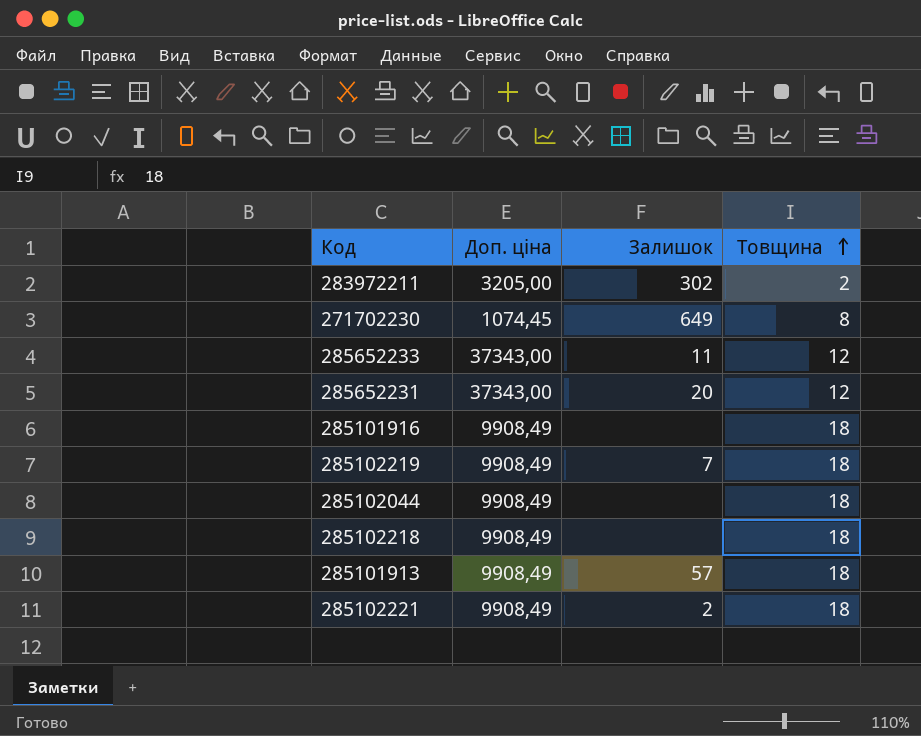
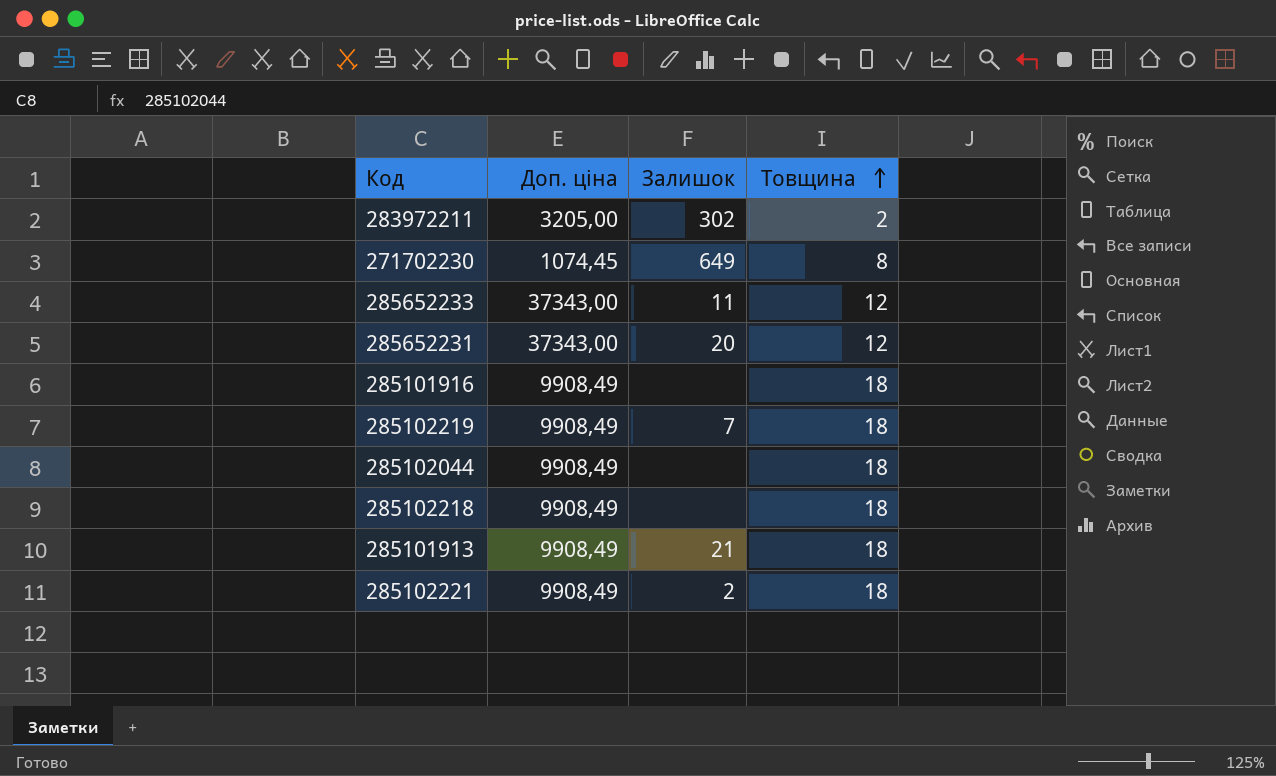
285101913 | Залишок: 57 -> 21

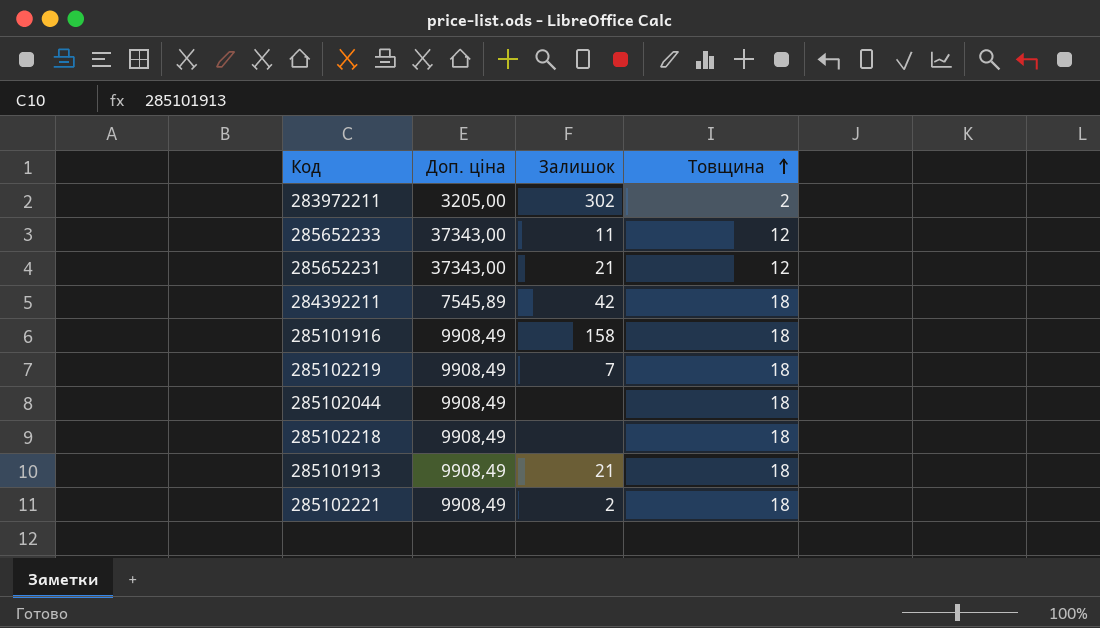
row 271702230: 1074,45 | 649 | 8 -> none
285652231 | Залишок: 20 -> 21
row 284392211: none -> 7545,89 | 42 | 18
285101916 | Залишок: none -> 158

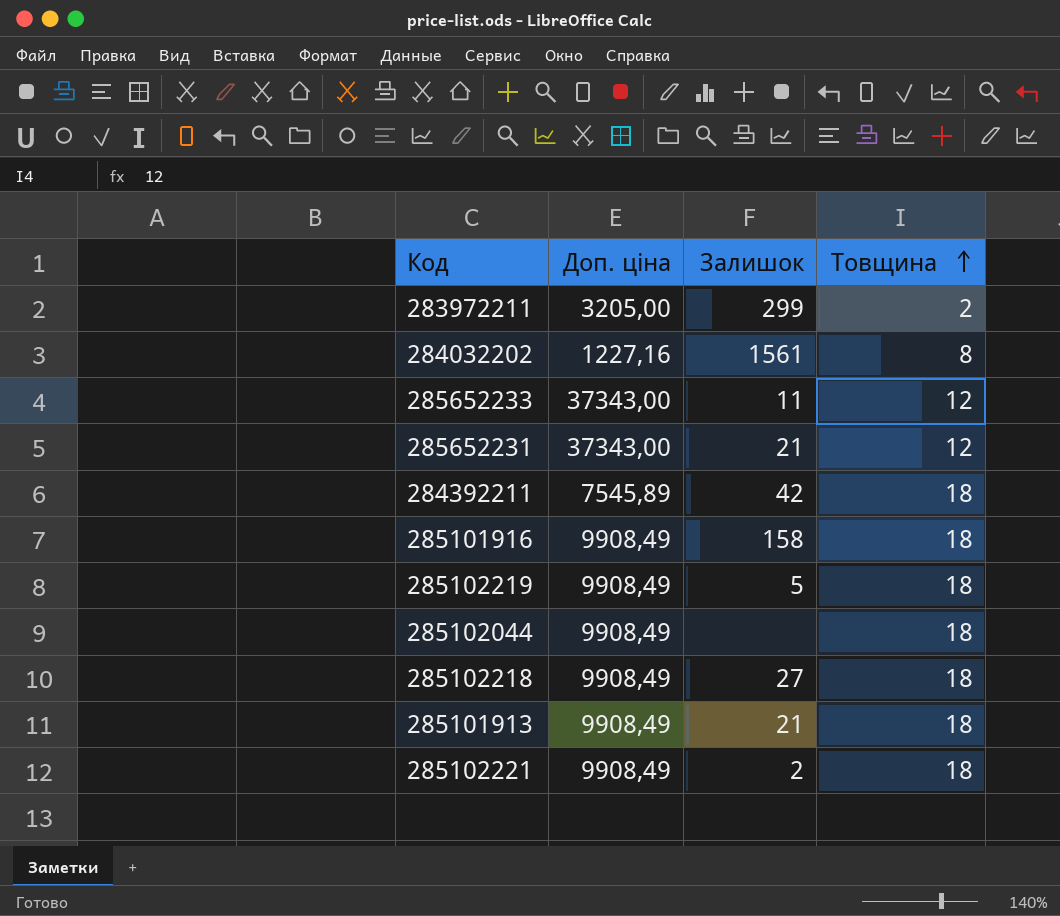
283972211 | Залишок: 302 -> 299
row 284032202: none -> 1227,16 | 1561 | 8
285102219 | Залишок: 7 -> 5
285102218 | Залишок: none -> 27

